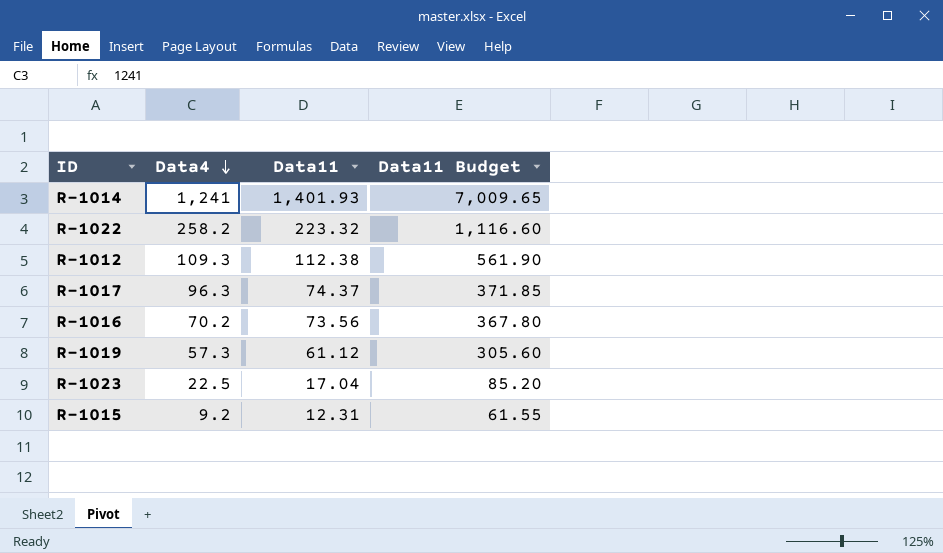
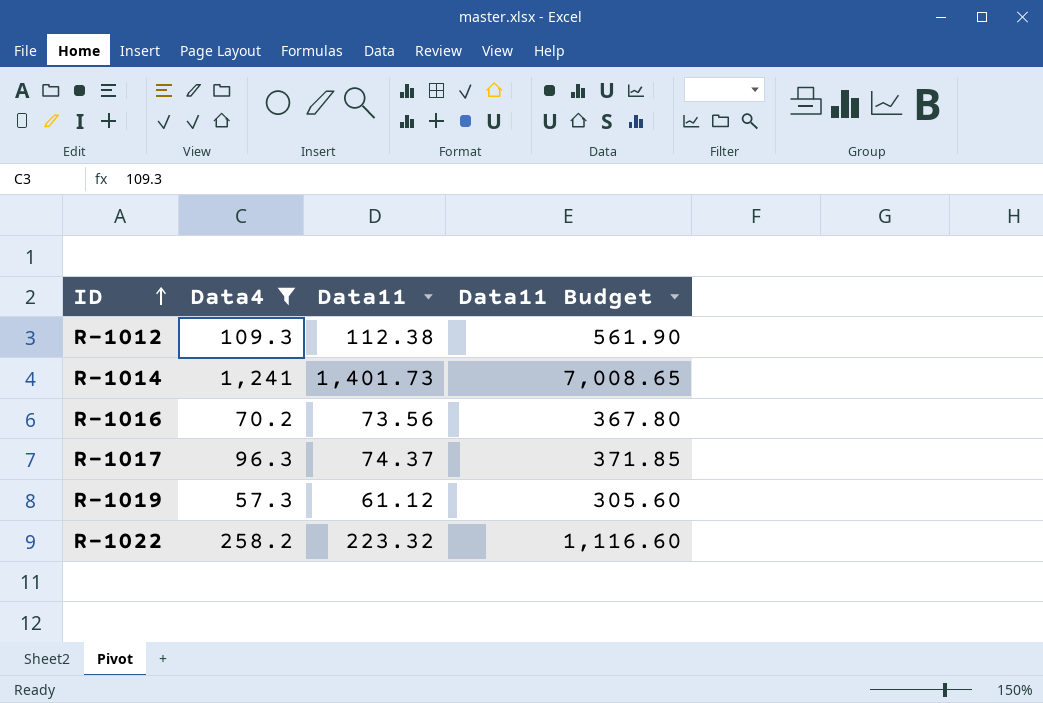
filter: none -> Data4 >= 57.3
row order: Data4 descending -> ID ascending
R-1014 | Data11: 1,401.93 -> 1,401.73
R-1014 | Data11 Budget: 7,009.65 -> 7,008.65

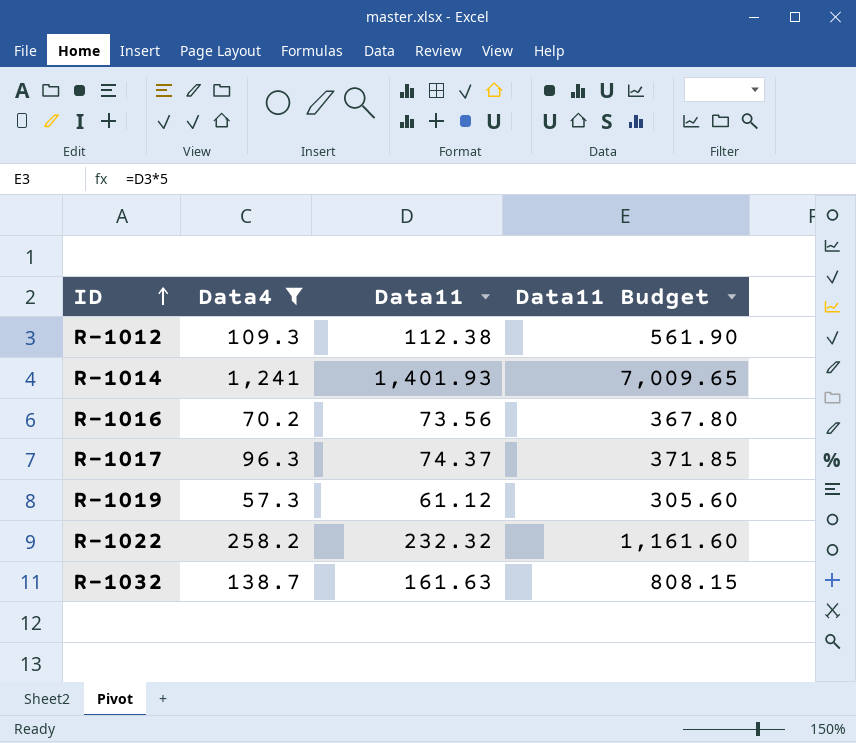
R-1014 | Data11: 1,401.73 -> 1,401.93
R-1014 | Data11 Budget: 7,008.65 -> 7,009.65
R-1022 | Data11: 223.32 -> 232.32
R-1022 | Data11 Budget: 1,116.60 -> 1,161.60
row R-1032: none -> 138.7 | 161.63 | 808.15

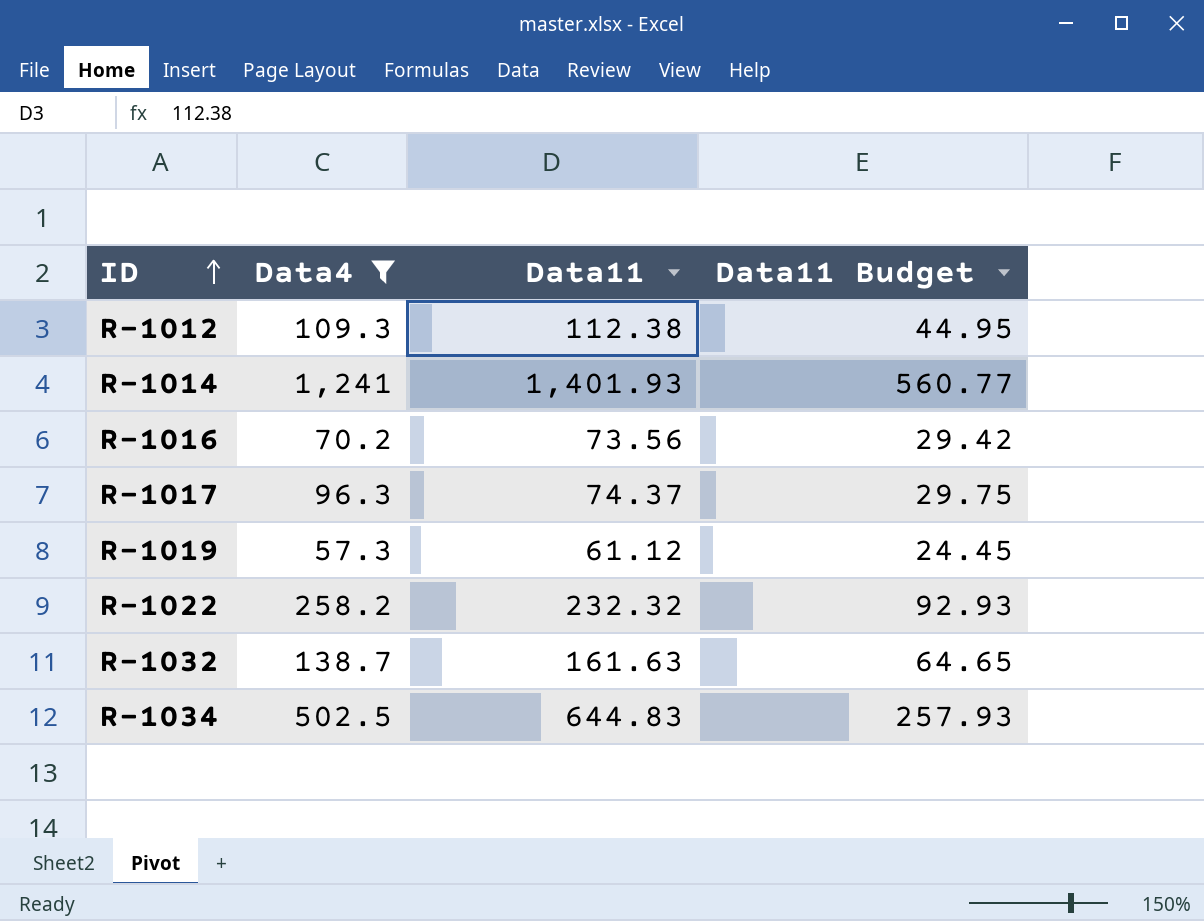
column Data11 Budget | formula: [Data11] * 5 -> [Data11] * 0.4
row R-1034: none -> 502.5 | 644.83 | 257.93

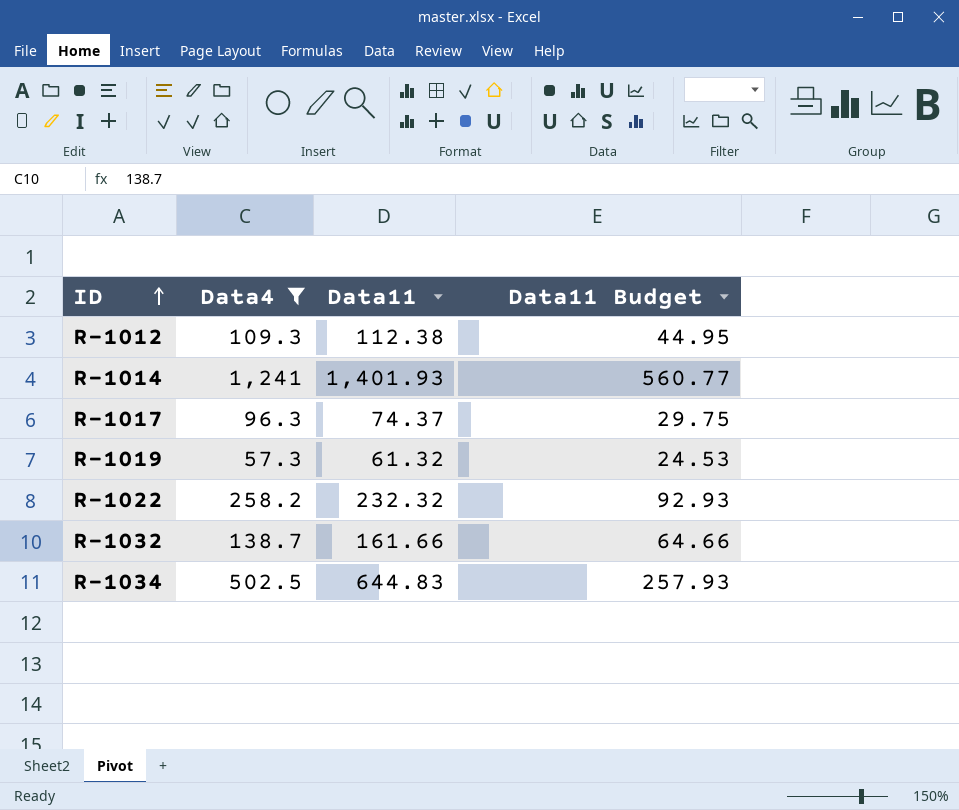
row R-1016: 70.2 | 73.56 | 29.42 -> none
R-1019 | Data11: 61.12 -> 61.32
R-1019 | Data11 Budget: 24.45 -> 24.53
R-1032 | Data11: 161.63 -> 161.66
R-1032 | Data11 Budget: 64.65 -> 64.66

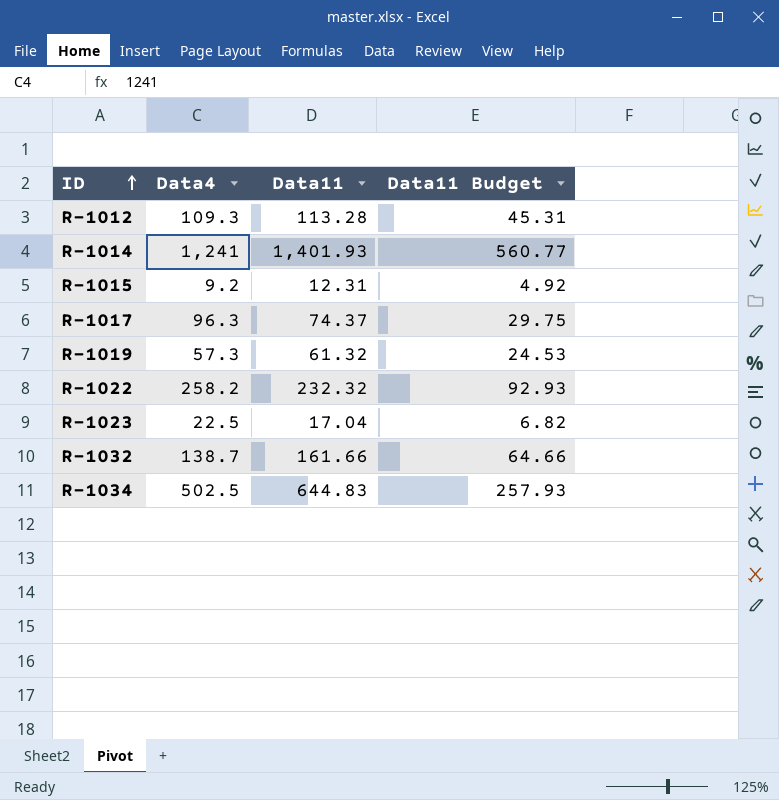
filter: Data4 >= 57.3 -> none
R-1012 | Data11: 112.38 -> 113.28
R-1012 | Data11 Budget: 44.95 -> 45.31

